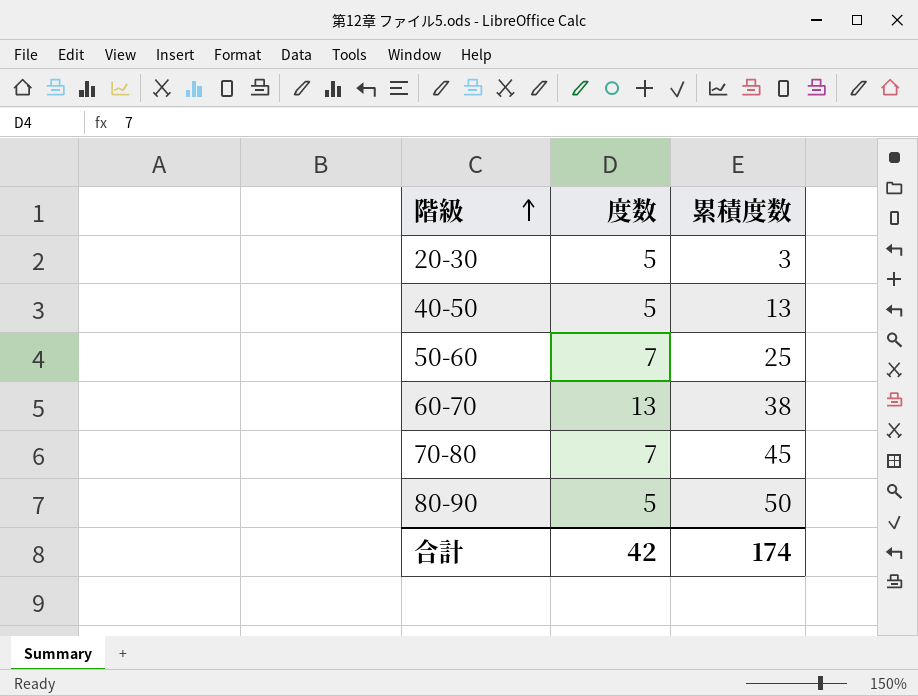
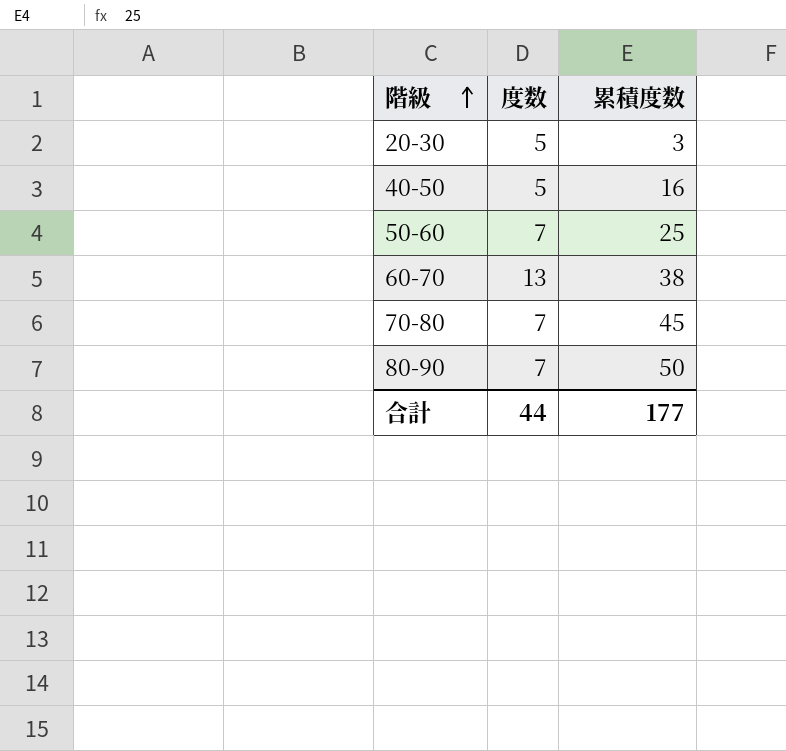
40-50 | 累積度数: 13 -> 16
80-90 | 度数: 5 -> 7
合計 | 度数: 42 -> 44
合計 | 累積度数: 174 -> 177

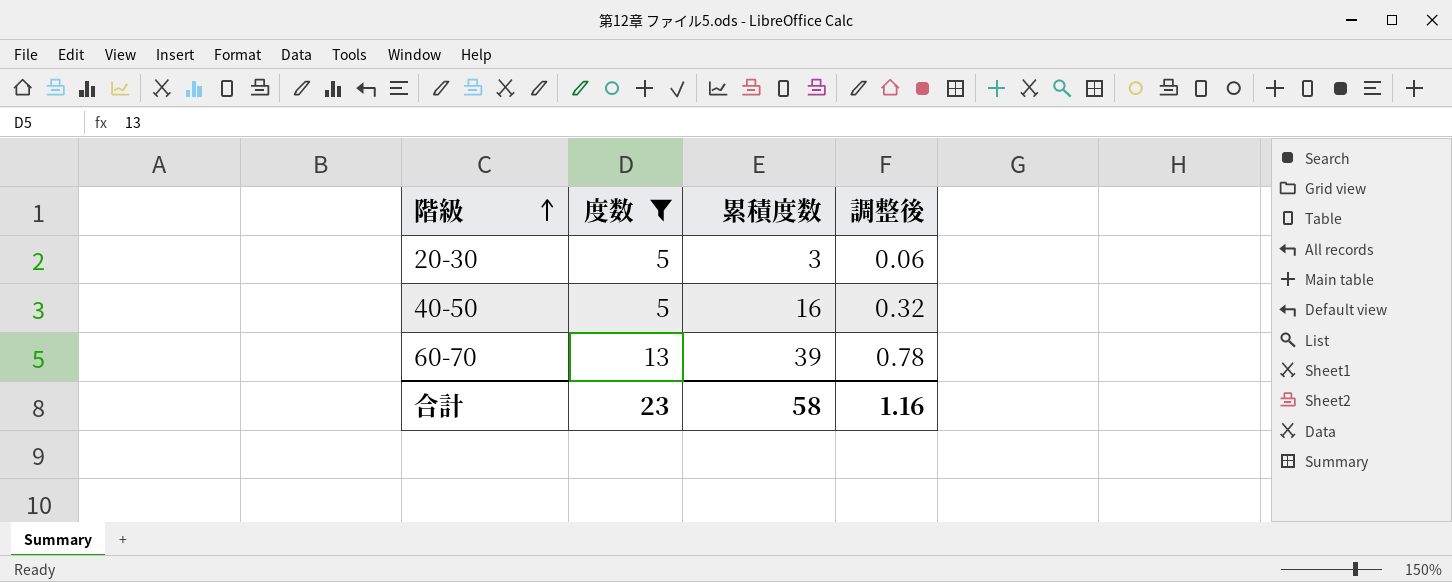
filter: none -> 度数 != 7
column 調整後 | formula: none -> [累積度数] * 0.02
60-70 | 累積度数: 38 -> 39
合計 | 度数: 44 -> 23
合計 | 累積度数: 177 -> 58

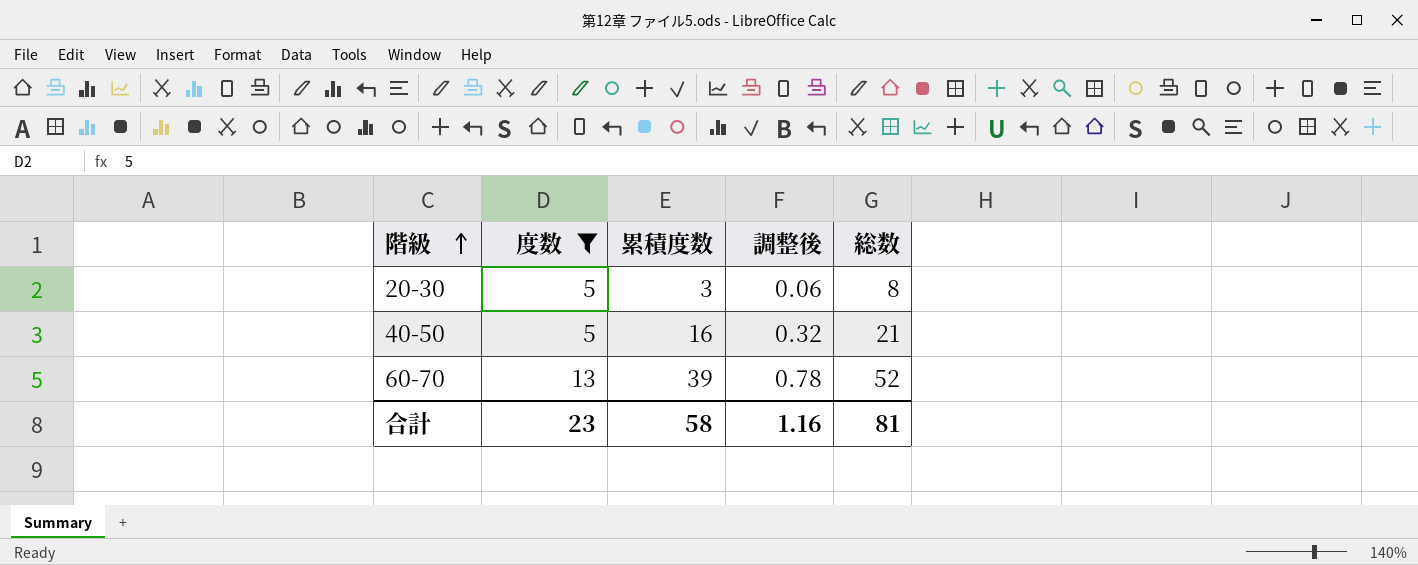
column 総数 | formula: none -> [度数] + [累積度数]

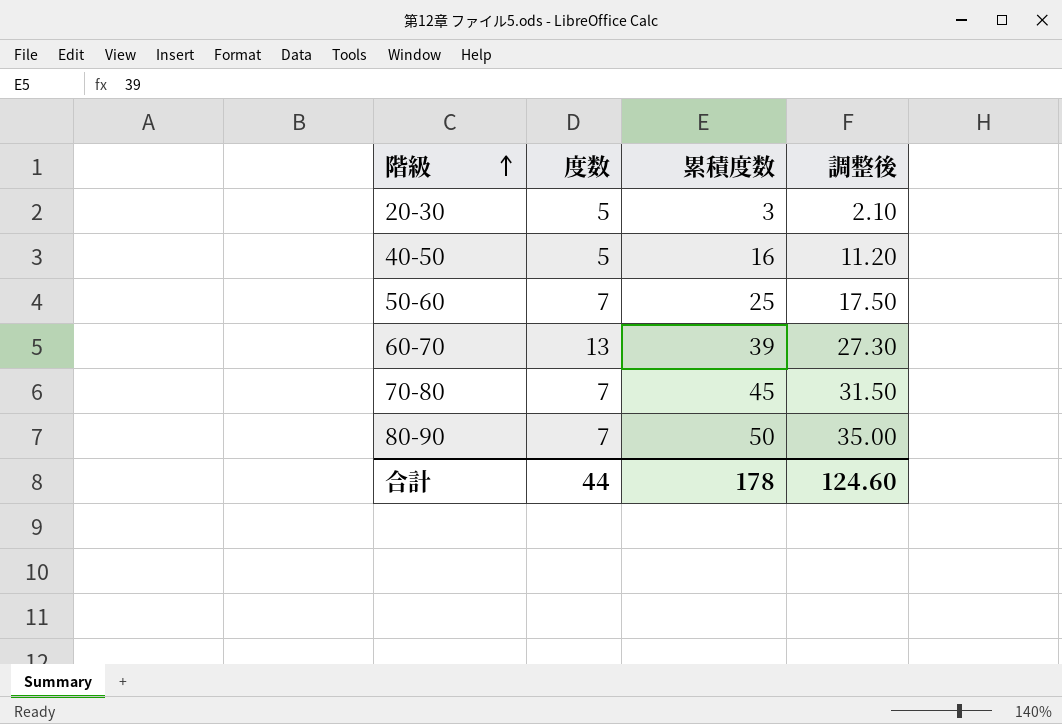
filter: 度数 != 7 -> none
column 総数 | formula: [度数] + [累積度数] -> none
column 調整後 | formula: [累積度数] * 0.02 -> [累積度数] * 0.7
合計 | 度数: 23 -> 44
合計 | 累積度数: 58 -> 178
合計 | 調整後: 1.16 -> 124.60

